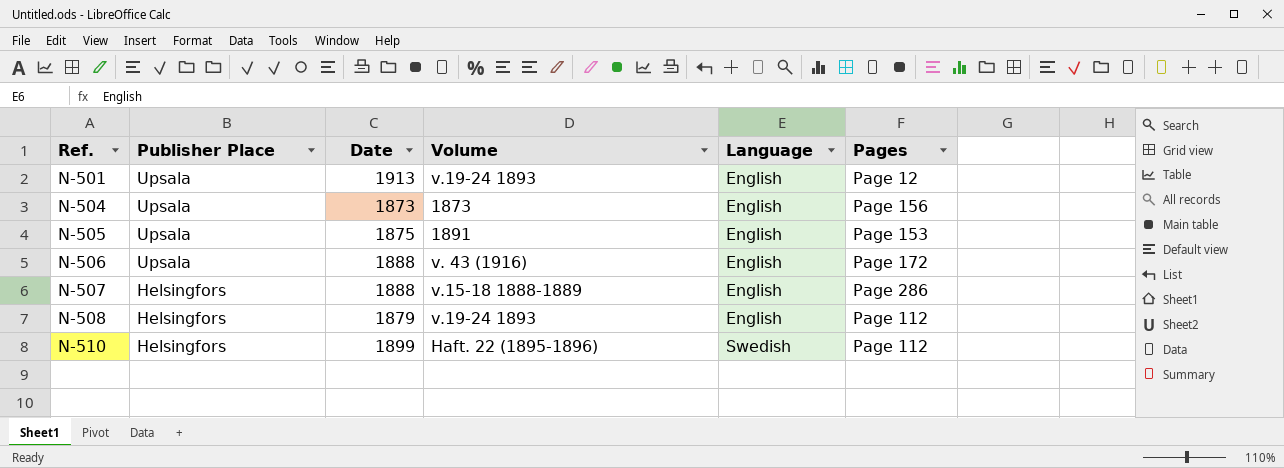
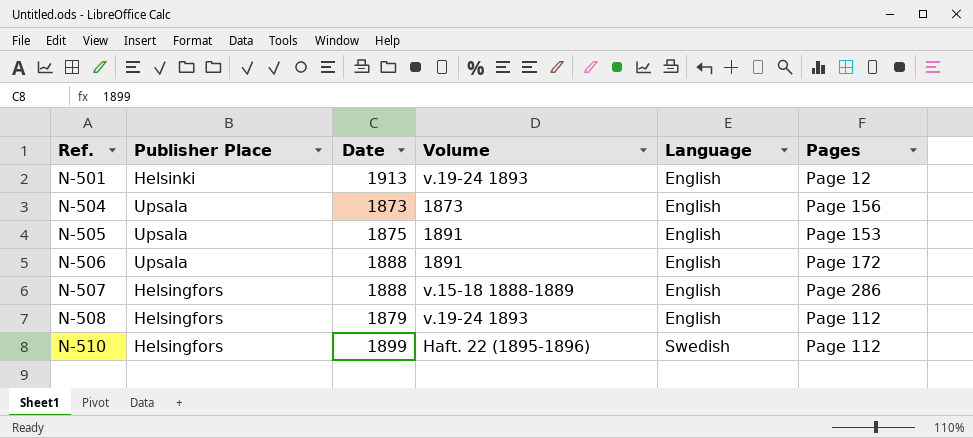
N-501 | Publisher Place: Upsala -> Helsinki
N-506 | Volume: v. 43 (1916) -> 1891

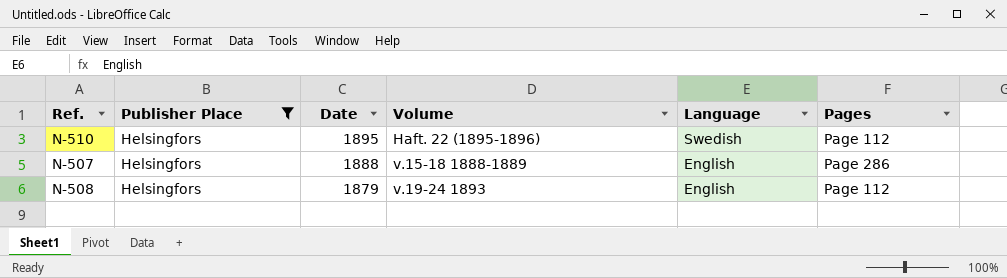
filter: none -> Publisher Place = Helsingfors
row order: Ref. ascending -> Date descending
N-510 | Date: 1899 -> 1895

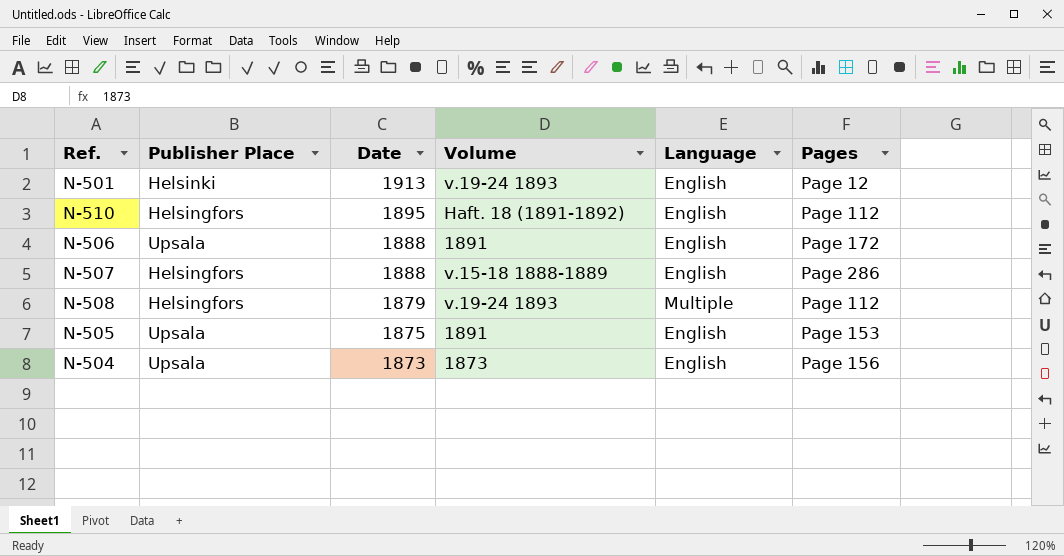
filter: Publisher Place = Helsingfors -> none
N-510 | Volume: Haft. 22 (1895-1896) -> Haft. 18 (1891-1892)
N-510 | Language: Swedish -> English
N-508 | Language: English -> Multiple

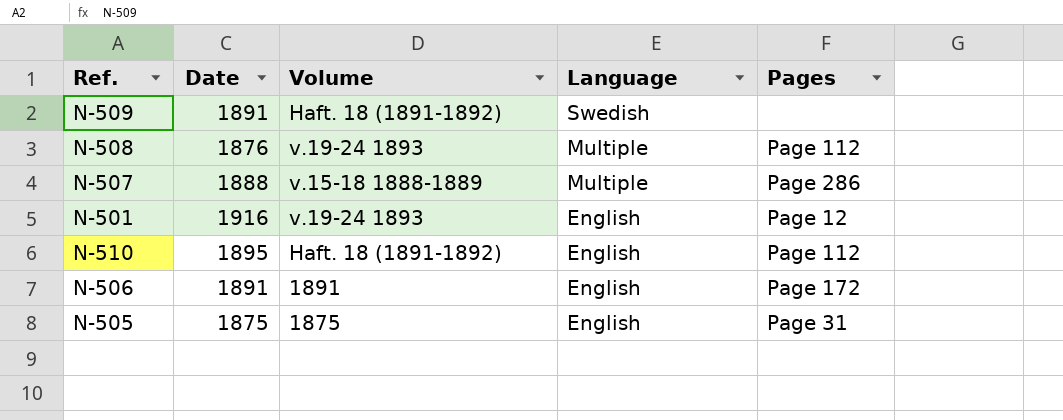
row order: Date descending -> Language descending
column Publisher Place | position: 2 -> none
row N-504: Upsala | 1873 | 1873 | English | Page 156 -> none
row N-509: none -> 1891 | Haft. 18 (1891-1892) | Swedish | none
N-508 | Date: 1879 -> 1876
N-507 | Language: English -> Multiple
N-501 | Date: 1913 -> 1916
N-506 | Date: 1888 -> 1891
N-505 | Volume: 1891 -> 1875
N-505 | Pages: Page 153 -> Page 31

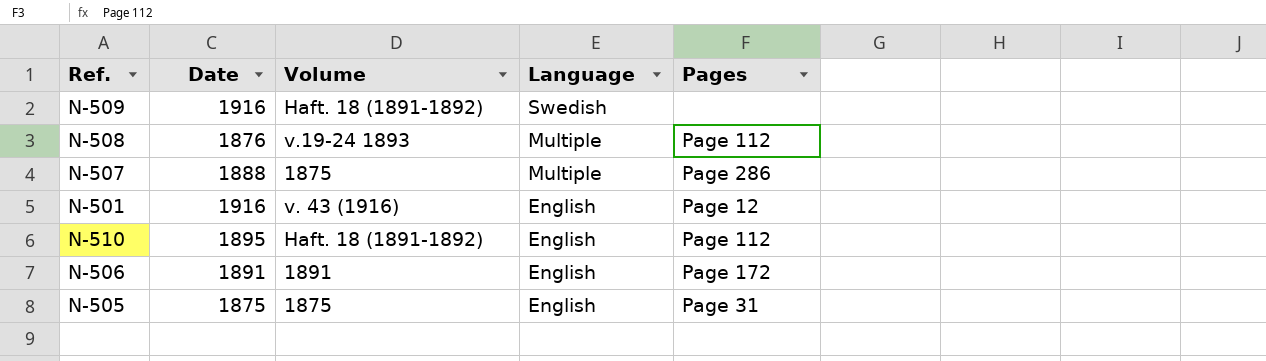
N-509 | Date: 1891 -> 1916
N-507 | Volume: v.15-18 1888-1889 -> 1875
N-501 | Volume: v.19-24 1893 -> v. 43 (1916)

